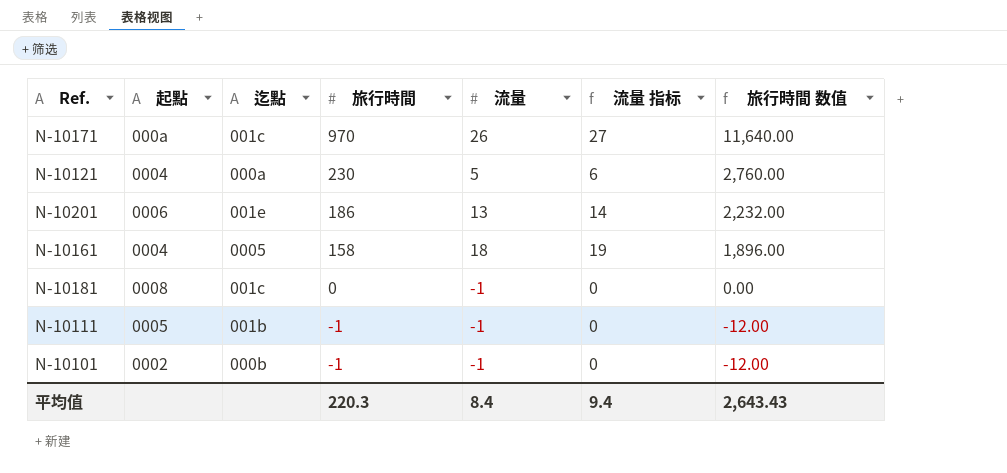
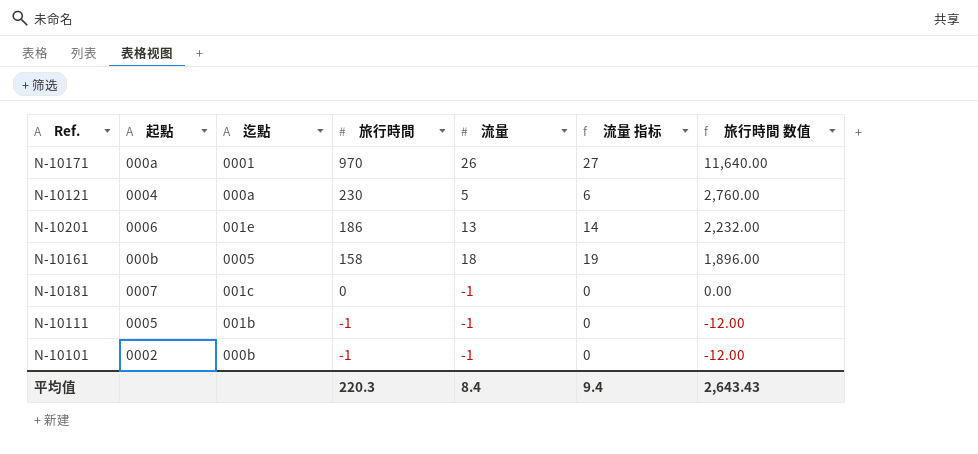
N-10171 | 迄點: 001c -> 0001
N-10161 | 起點: 0004 -> 000b
N-10181 | 起點: 0008 -> 0007

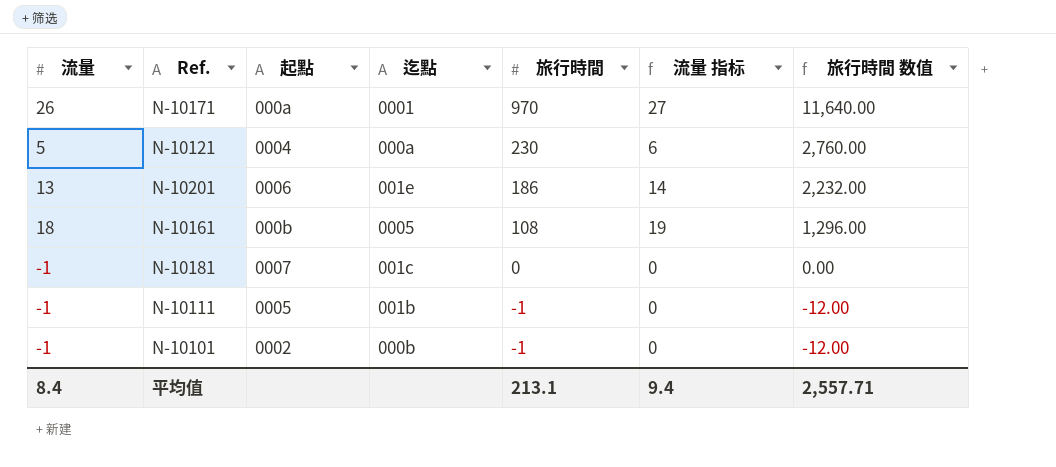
column 流量 | position: 5 -> 1
N-10161 | 旅行時間: 158 -> 108
N-10161 | 旅行時間 数值: 1,896.00 -> 1,296.00
平均值 | 旅行時間: 220.3 -> 213.1
平均值 | 旅行時間 数值: 2,643.43 -> 2,557.71

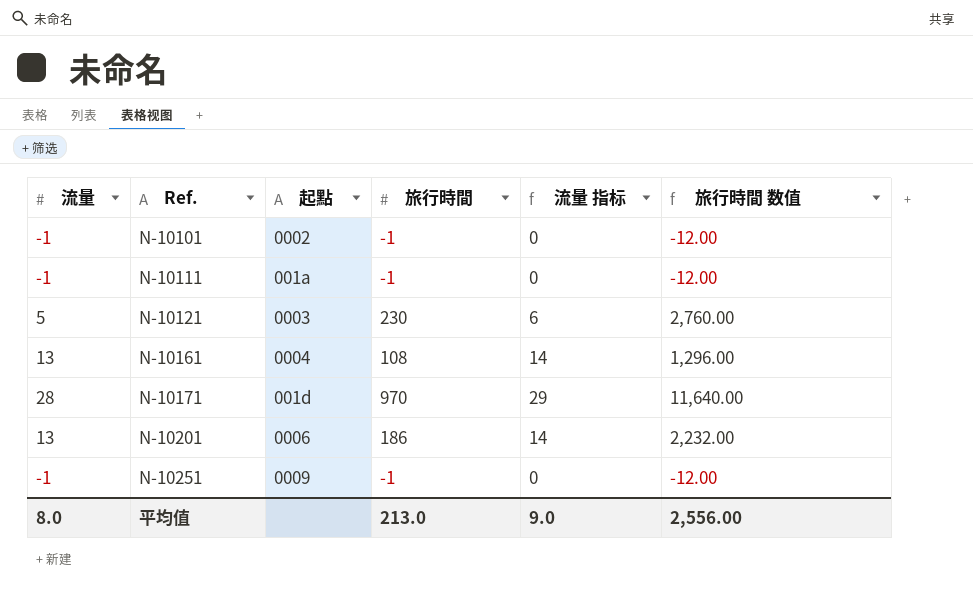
row order: 旅行時間 descending -> Ref. ascending
column 迄點 | position: 4 -> none
row N-10181: -1 | 0007 | 001c | 0 | 0 | 0.00 -> none
N-10111 | 起點: 0005 -> 001a
N-10121 | 起點: 0004 -> 0003
N-10161 | 流量: 18 -> 13
N-10161 | 起點: 000b -> 0004
N-10161 | 流量 指标: 19 -> 14
N-10171 | 流量: 26 -> 28
N-10171 | 起點: 000a -> 001d
N-10171 | 流量 指标: 27 -> 29
row N-10251: none -> -1 | 0009 | -1 | 0 | -12.00
平均值 | 流量: 8.4 -> 8.0
平均值 | 旅行時間: 213.1 -> 213.0
平均值 | 流量 指标: 9.4 -> 9.0
平均值 | 旅行時間 数值: 2,557.71 -> 2,556.00

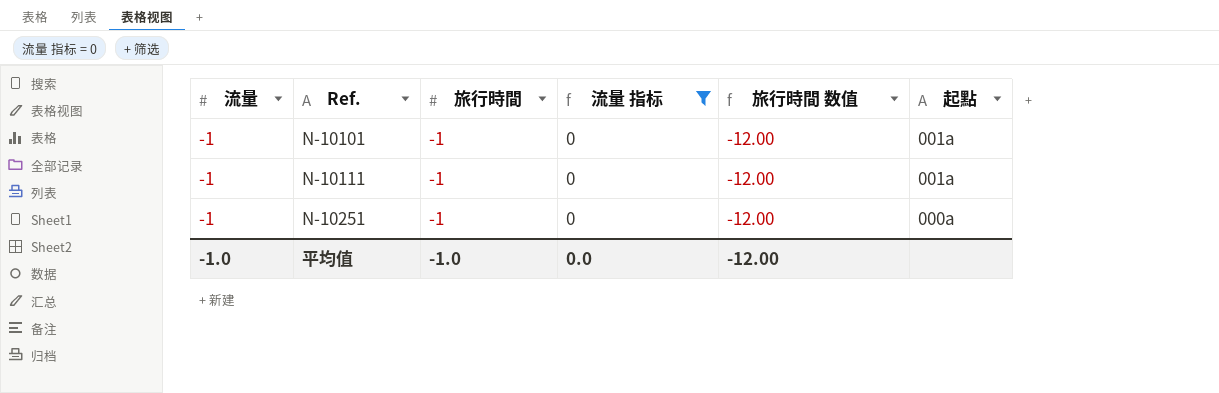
filter: none -> 流量 指标 = 0
column 起點 | position: 3 -> 6
N-10101 | 起點: 0002 -> 001a
N-10251 | 起點: 0009 -> 000a
平均值 | 流量: 8.0 -> -1.0
平均值 | 旅行時間: 213.0 -> -1.0
平均值 | 流量 指标: 9.0 -> 0.0
平均值 | 旅行時間 数值: 2,556.00 -> -12.00

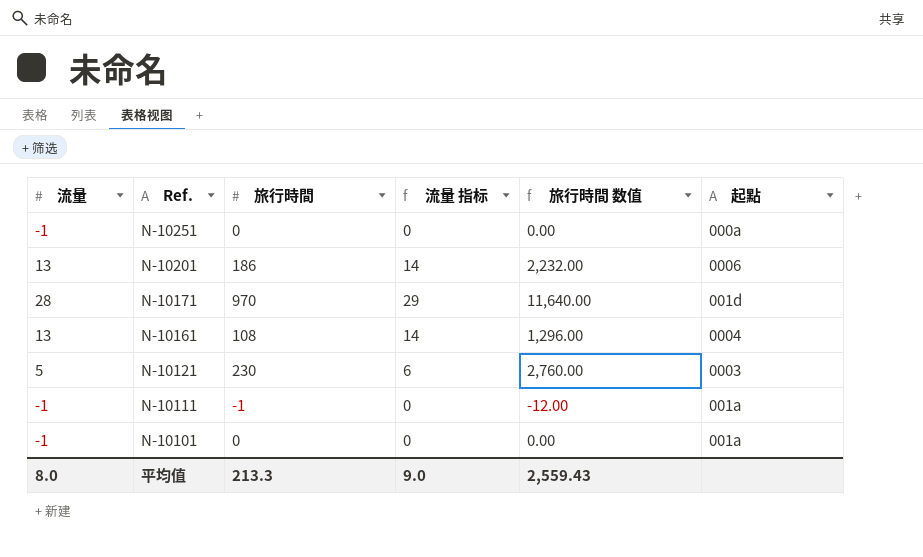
filter: 流量 指标 = 0 -> none
row order: Ref. ascending -> Ref. descending
N-10251 | 旅行時間: -1 -> 0
N-10251 | 旅行時間 数值: -12.00 -> 0.00
N-10101 | 旅行時間: -1 -> 0
N-10101 | 旅行時間 数值: -12.00 -> 0.00
平均值 | 流量: -1.0 -> 8.0
平均值 | 旅行時間: -1.0 -> 213.3
平均值 | 流量 指标: 0.0 -> 9.0
平均值 | 旅行時間 数值: -12.00 -> 2,559.43

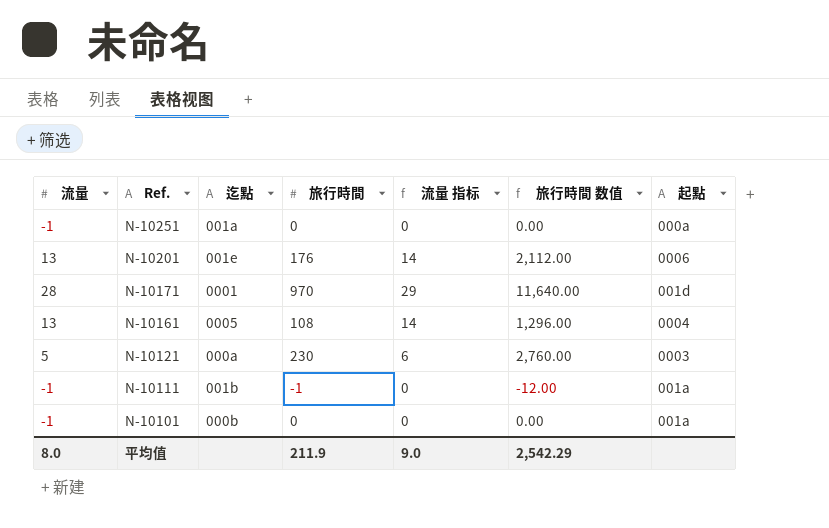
column 迄點 | position: none -> 3
N-10201 | 旅行時間: 186 -> 176
N-10201 | 旅行時間 数值: 2,232.00 -> 2,112.00
平均值 | 旅行時間: 213.3 -> 211.9
平均值 | 旅行時間 数值: 2,559.43 -> 2,542.29

